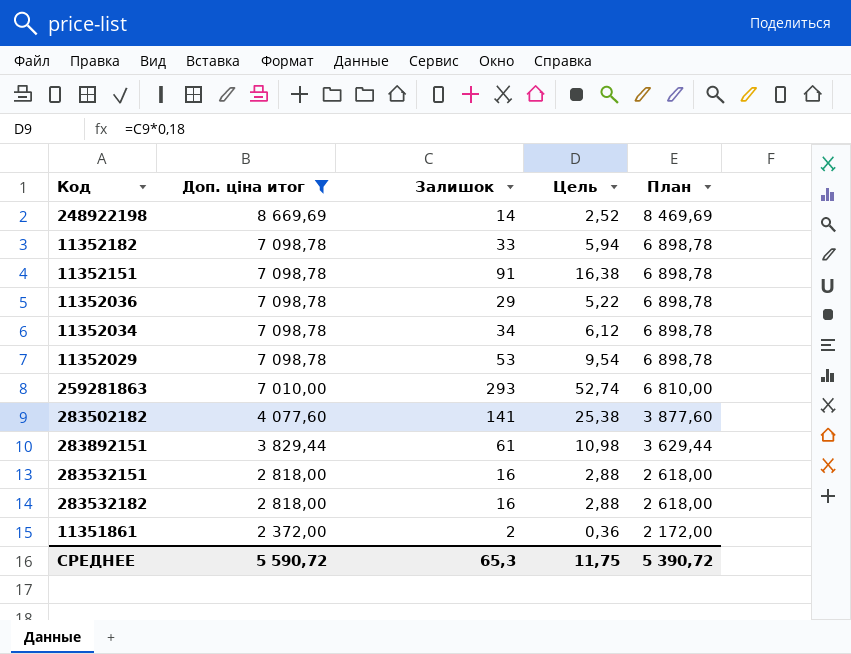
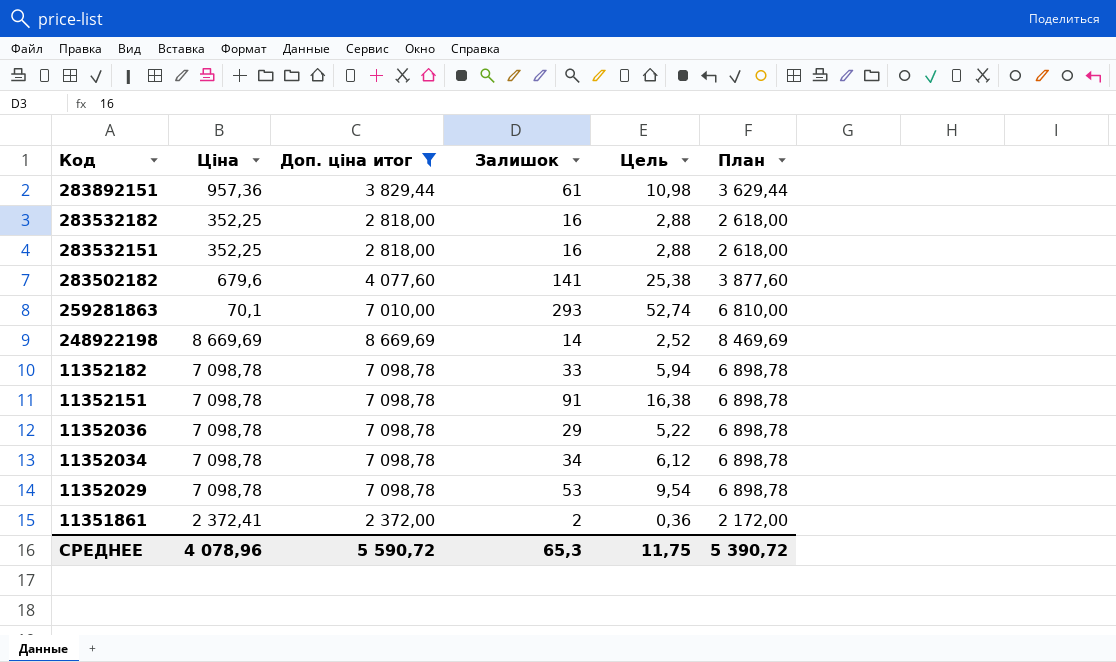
row order: Доп. ціна итог descending -> Код descending
column Ціна | position: none -> 2

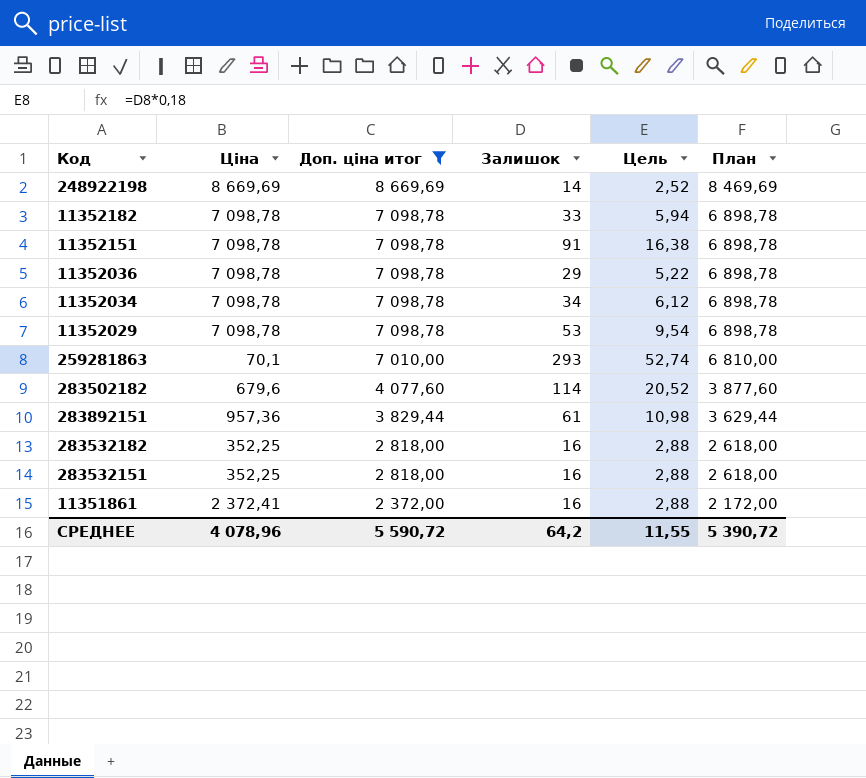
row order: Код descending -> Доп. ціна итог descending
283502182 | Залишок: 141 -> 114
283502182 | Цель: 25,38 -> 20,52
11351861 | Залишок: 2 -> 16
11351861 | Цель: 0,36 -> 2,88
СРЕДНЕЕ | Залишок: 65,3 -> 64,2
СРЕДНЕЕ | Цель: 11,75 -> 11,55

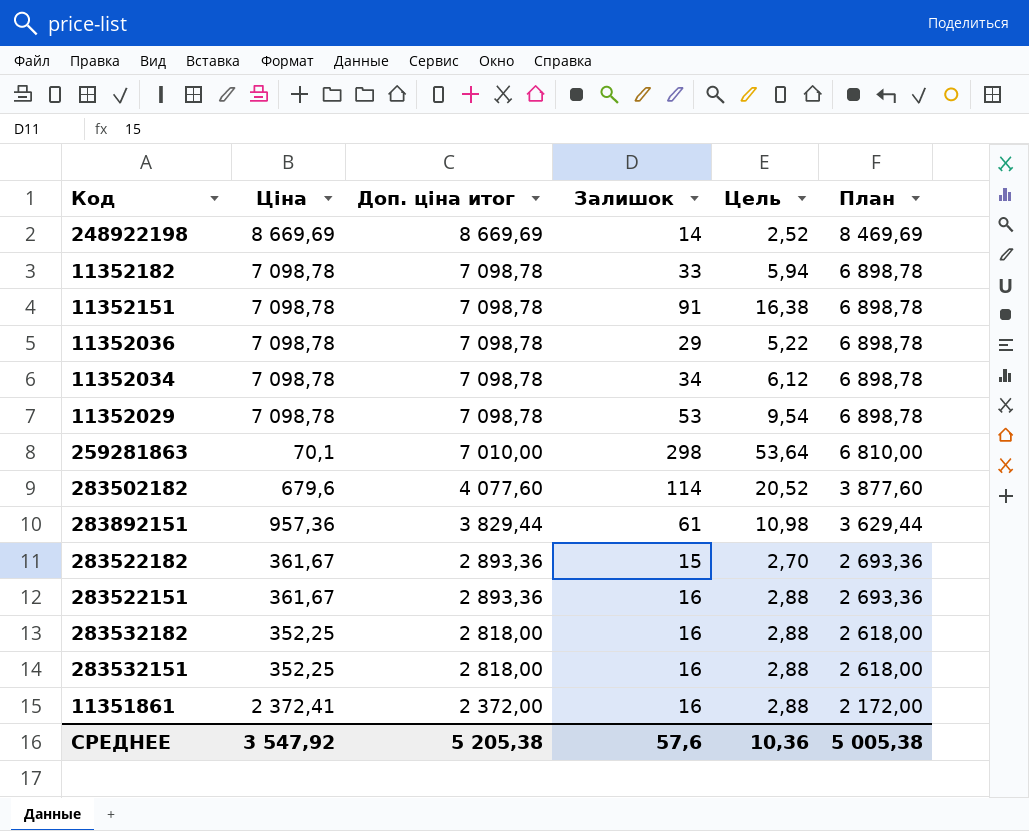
filter: Доп. ціна итог != 2 893,36 -> none
259281863 | Залишок: 293 -> 298
259281863 | Цель: 52,74 -> 53,64
СРЕДНЕЕ | Ціна: 4 078,96 -> 3 547,92
СРЕДНЕЕ | Доп. ціна итог: 5 590,72 -> 5 205,38
СРЕДНЕЕ | Залишок: 64,2 -> 57,6
СРЕДНЕЕ | Цель: 11,55 -> 10,36
СРЕДНЕЕ | План: 5 390,72 -> 5 005,38

